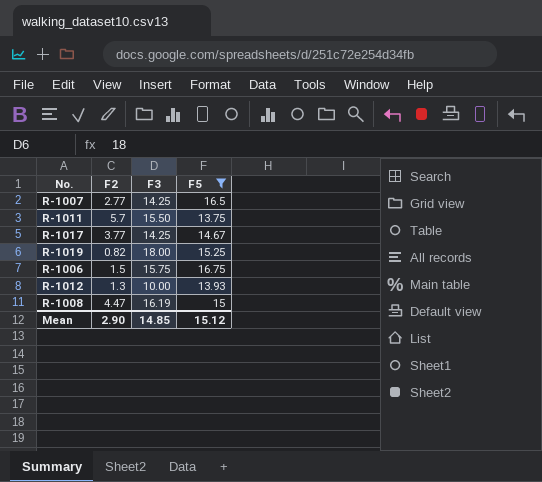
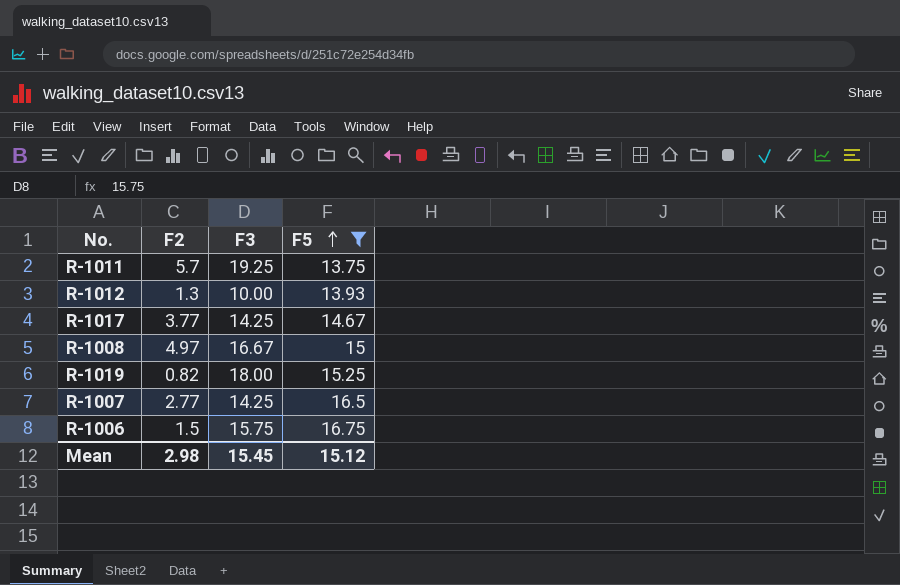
row order: none -> F5 ascending
R-1011 | F3: 15.50 -> 19.25
R-1008 | F2: 4.47 -> 4.97
R-1008 | F3: 16.19 -> 16.67
Mean | F2: 2.90 -> 2.98
Mean | F3: 14.85 -> 15.45

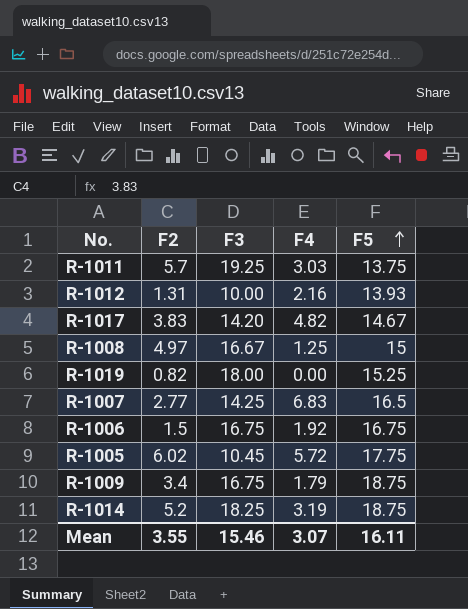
filter: F5 <= 16.75 -> none
column F4 | position: none -> 4
R-1012 | F2: 1.3 -> 1.31
R-1017 | F2: 3.77 -> 3.83
R-1017 | F3: 14.25 -> 14.20
R-1006 | F3: 15.75 -> 16.75
Mean | F2: 2.98 -> 3.55
Mean | F3: 15.45 -> 15.46
Mean | F5: 15.12 -> 16.11

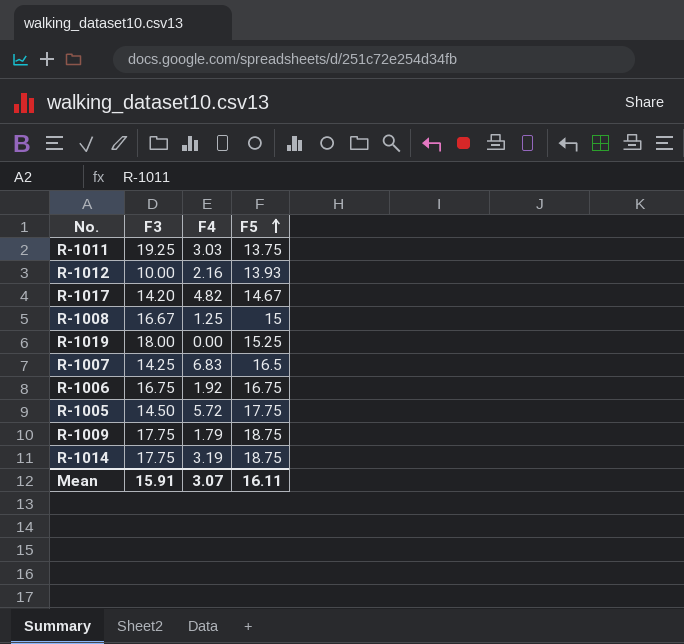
column F2 | position: 2 -> none
R-1005 | F3: 10.45 -> 14.50
R-1009 | F3: 16.75 -> 17.75
R-1014 | F3: 18.25 -> 17.75
Mean | F3: 15.46 -> 15.91

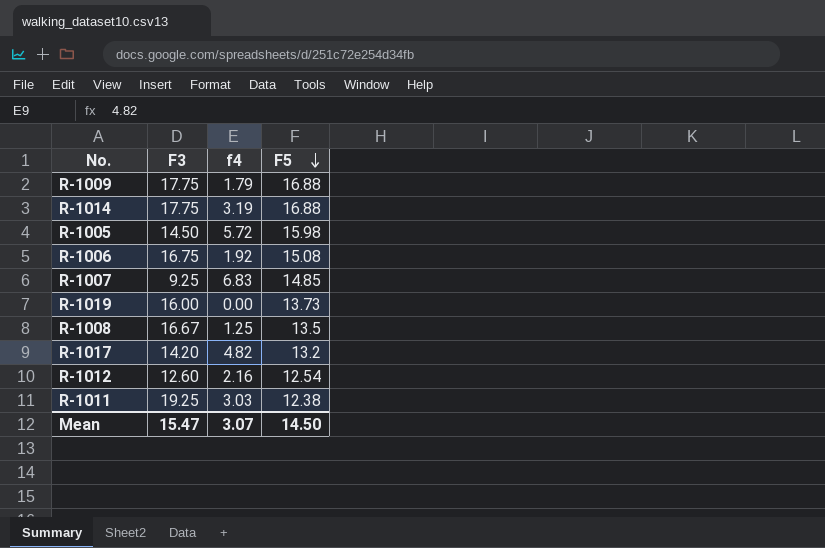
row order: F5 ascending -> F5 descending
column name: F4 -> f4
R-1009 | F5: 18.75 -> 16.88
R-1014 | F5: 18.75 -> 16.88
R-1005 | F5: 17.75 -> 15.98
R-1006 | F5: 16.75 -> 15.08
R-1007 | F3: 14.25 -> 9.25
R-1007 | F5: 16.5 -> 14.85
R-1019 | F3: 18.00 -> 16.00
R-1019 | F5: 15.25 -> 13.73
R-1008 | F5: 15 -> 13.5
R-1017 | F5: 14.67 -> 13.2
R-1012 | F3: 10.00 -> 12.60
R-1012 | F5: 13.93 -> 12.54
R-1011 | F5: 13.75 -> 12.38
Mean | F3: 15.91 -> 15.47
Mean | F5: 16.11 -> 14.50

